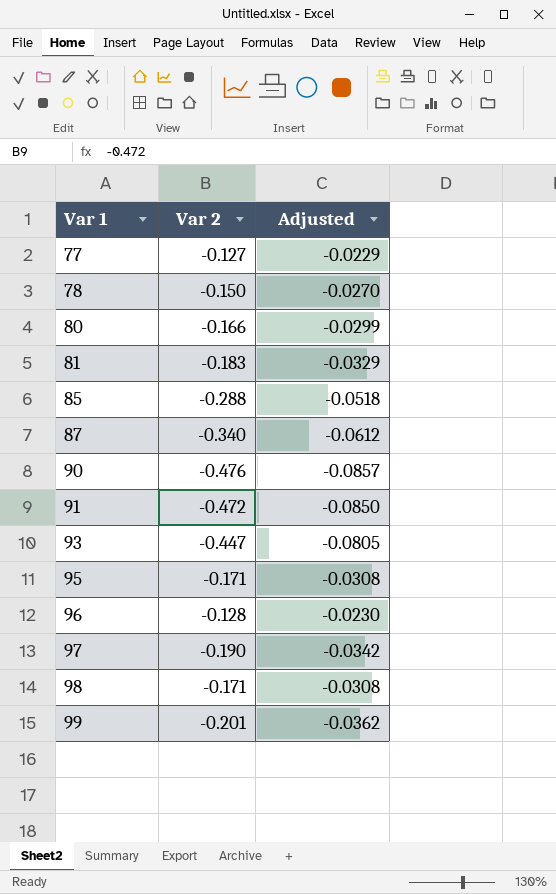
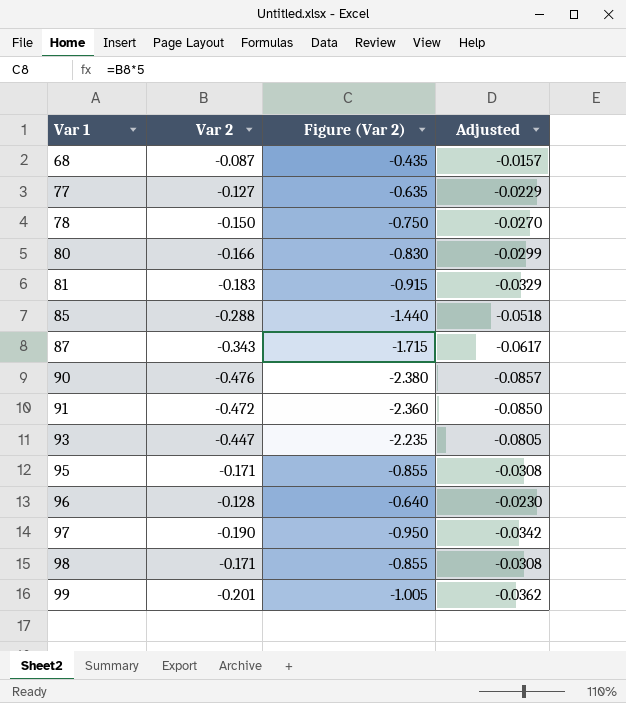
column Figure (Var 2) | formula: none -> [Var 2] * 5
row 68: none -> -0.087 | -0.435 | -0.0157
87 | Var 2: -0.340 -> -0.343
87 | Adjusted: -0.0612 -> -0.0617

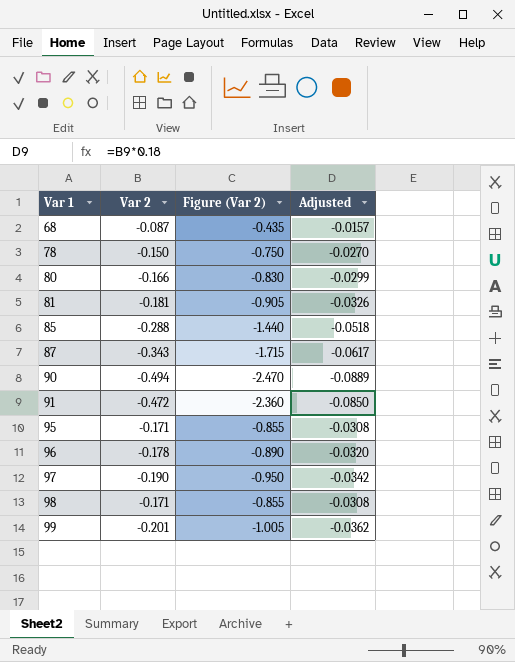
row 77: -0.127 | -0.635 | -0.0229 -> none
row 93: -0.447 | -2.235 | -0.0805 -> none
81 | Var 2: -0.183 -> -0.181
81 | Figure (Var 2): -0.915 -> -0.905
81 | Adjusted: -0.0329 -> -0.0326
90 | Var 2: -0.476 -> -0.494
90 | Figure (Var 2): -2.380 -> -2.470
90 | Adjusted: -0.0857 -> -0.0889
96 | Var 2: -0.128 -> -0.178
96 | Figure (Var 2): -0.640 -> -0.890
96 | Adjusted: -0.0230 -> -0.0320

